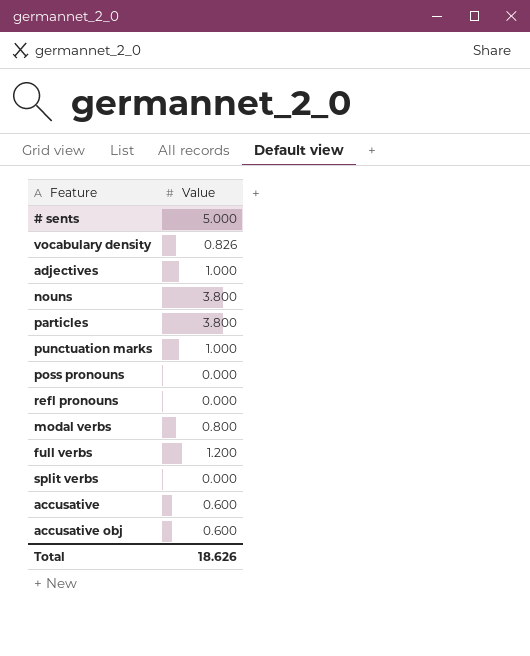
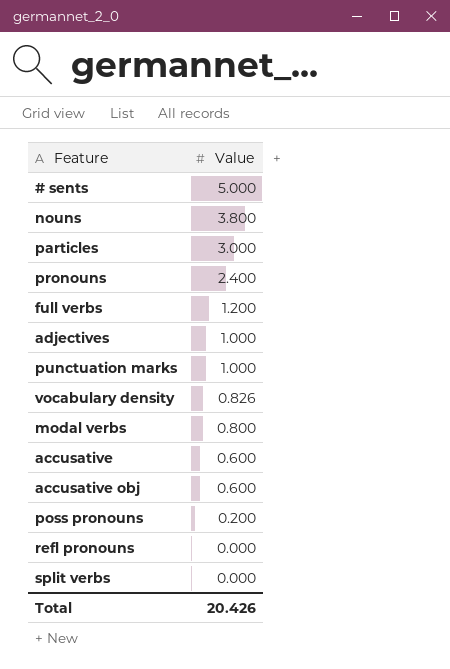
row order: none -> Value descending
particles | Value: 3.800 -> 3.000
row pronouns: none -> 2.400
poss pronouns | Value: 0.000 -> 0.200
Total | Value: 18.626 -> 20.426

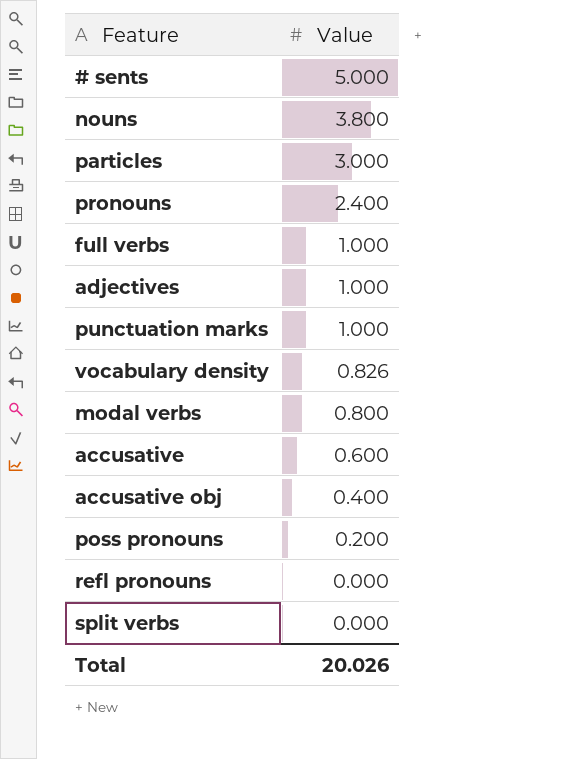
full verbs | Value: 1.200 -> 1.000
accusative obj | Value: 0.600 -> 0.400
Total | Value: 20.426 -> 20.026

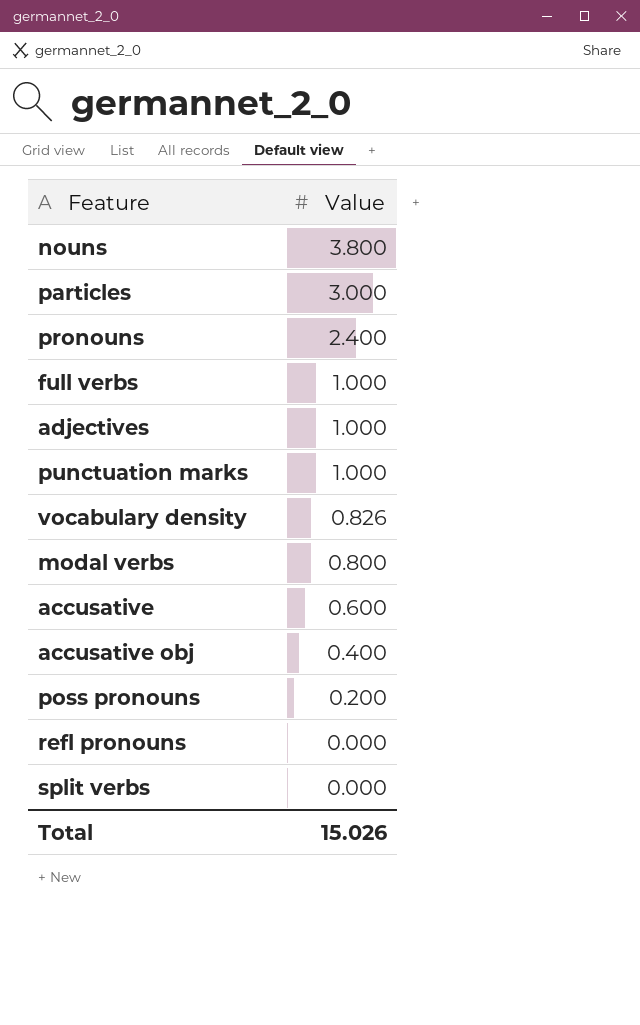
row # sents: 5.000 -> none
Total | Value: 20.026 -> 15.026

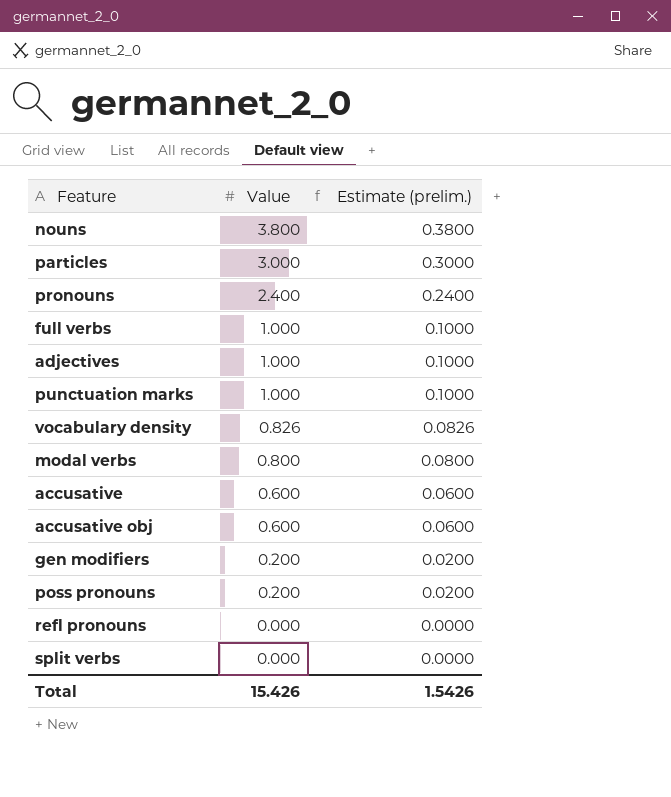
column Estimate (prelim.) | formula: none -> [Value] * 0.1
accusative obj | Value: 0.400 -> 0.600
row gen modifiers: none -> 0.200 | 0.0200
Total | Value: 15.026 -> 15.426

